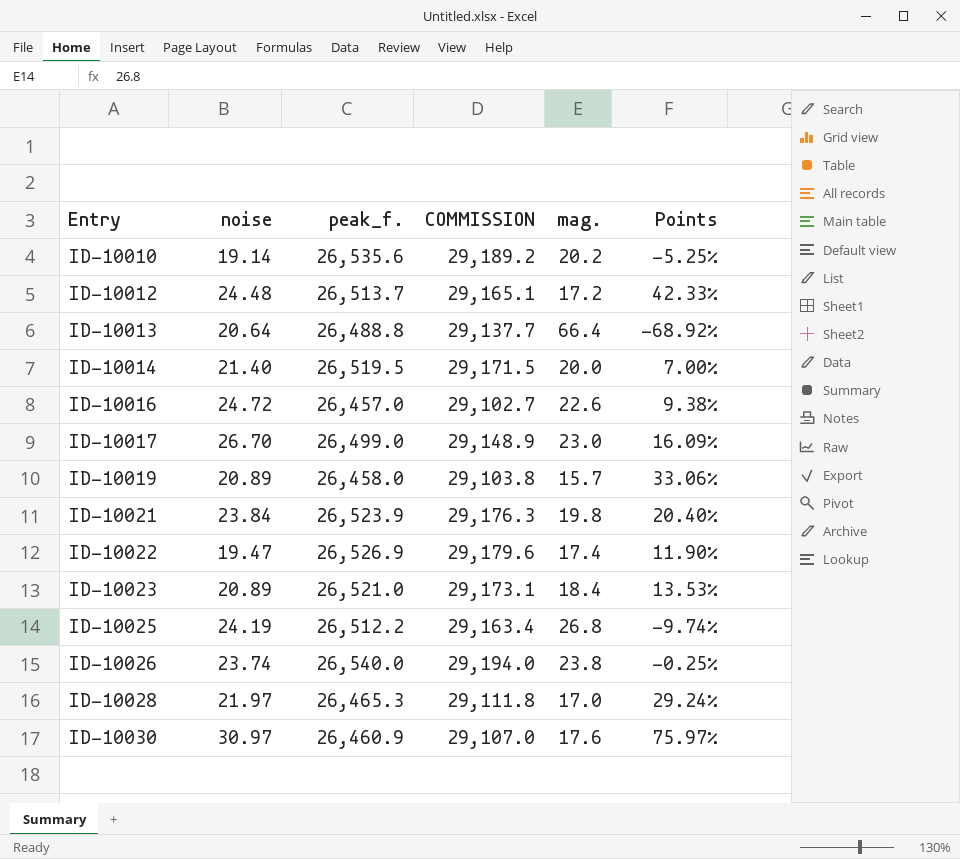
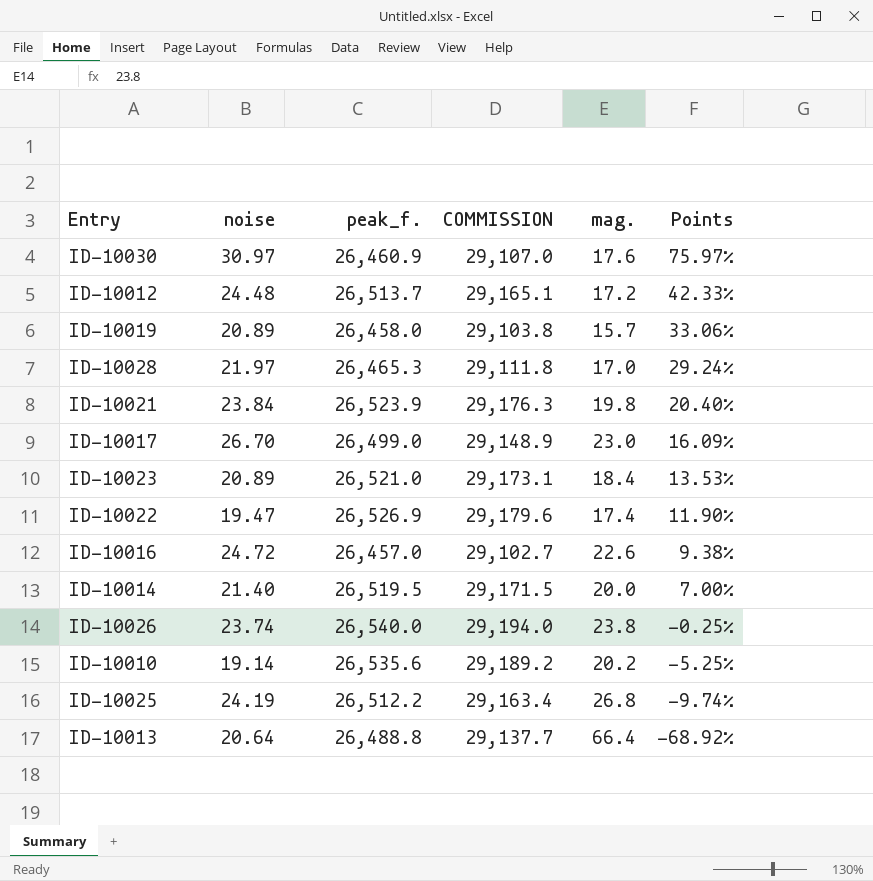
row order: Entry ascending -> Points descending

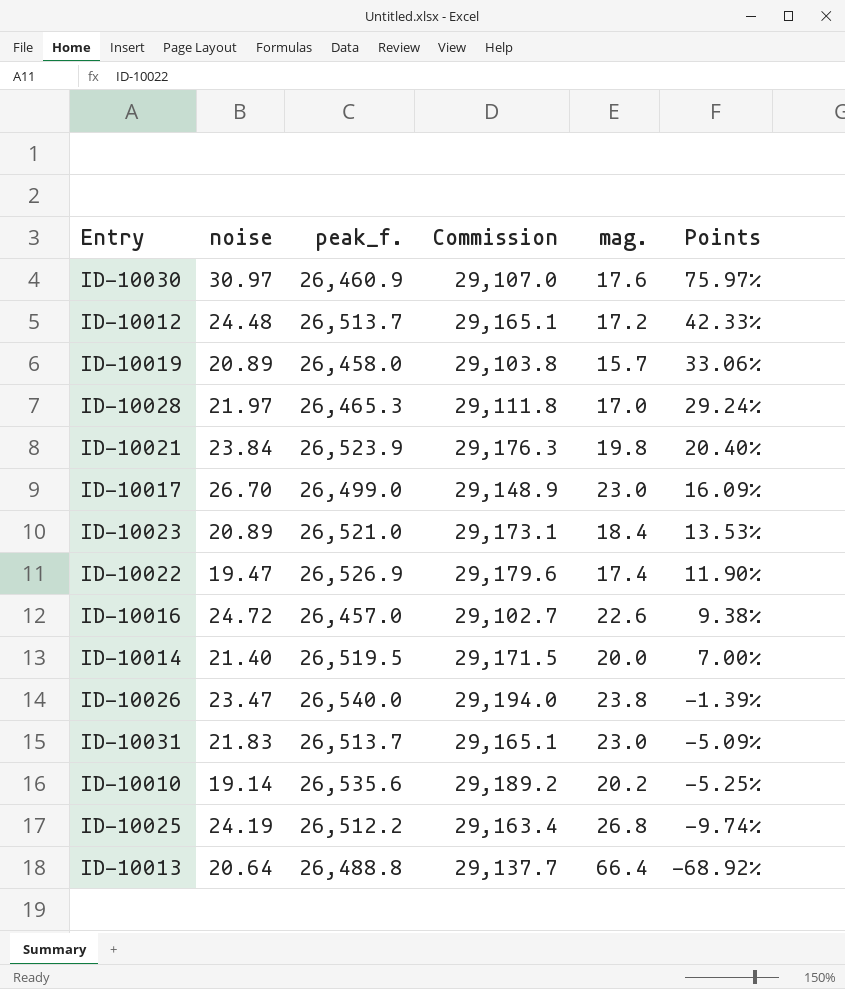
column name: COMMISSION -> Commission
ID-10026 | noise: 23.74 -> 23.47
ID-10026 | Points: -0.25% -> -1.39%
row ID-10031: none -> 21.83 | 26,513.7 | 29,165.1 | 23.0 | -5.09%

